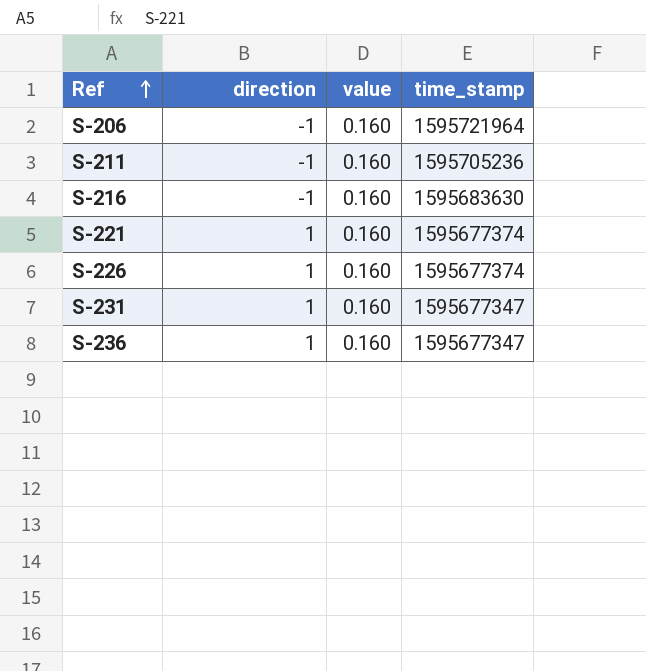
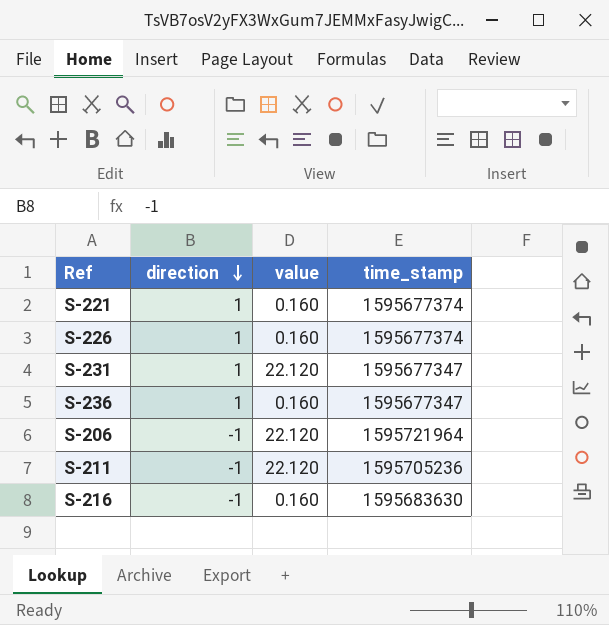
row order: Ref ascending -> direction descending
S-231 | value: 0.160 -> 22.120
S-206 | value: 0.160 -> 22.120
S-211 | value: 0.160 -> 22.120

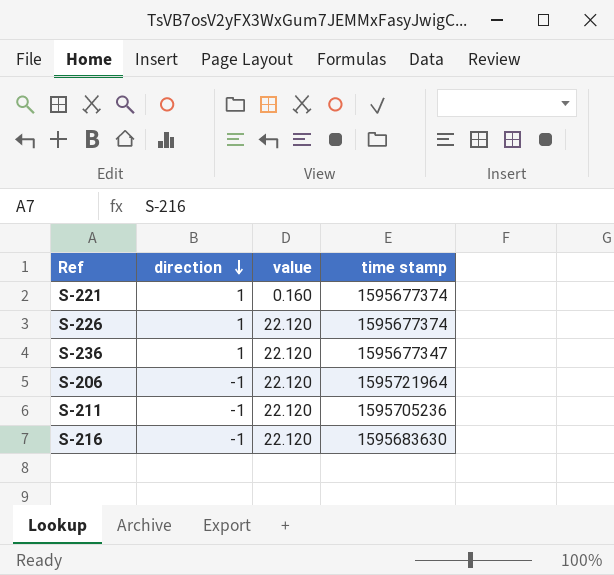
column name: time_stamp -> time stamp
row S-231: 1 | 22.120 | 1595677347 -> none
S-226 | value: 0.160 -> 22.120
S-236 | value: 0.160 -> 22.120
S-216 | value: 0.160 -> 22.120

